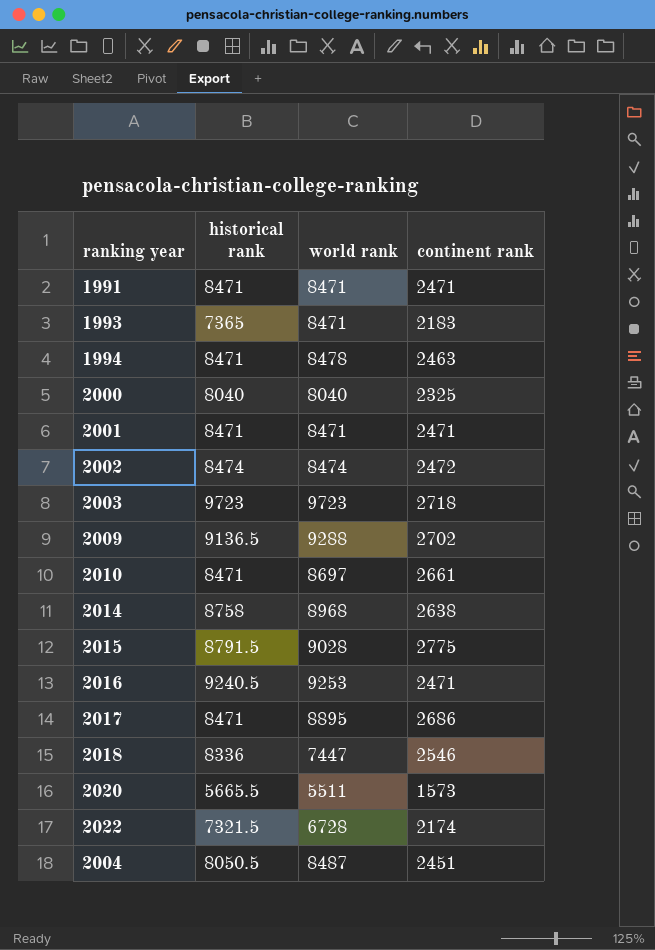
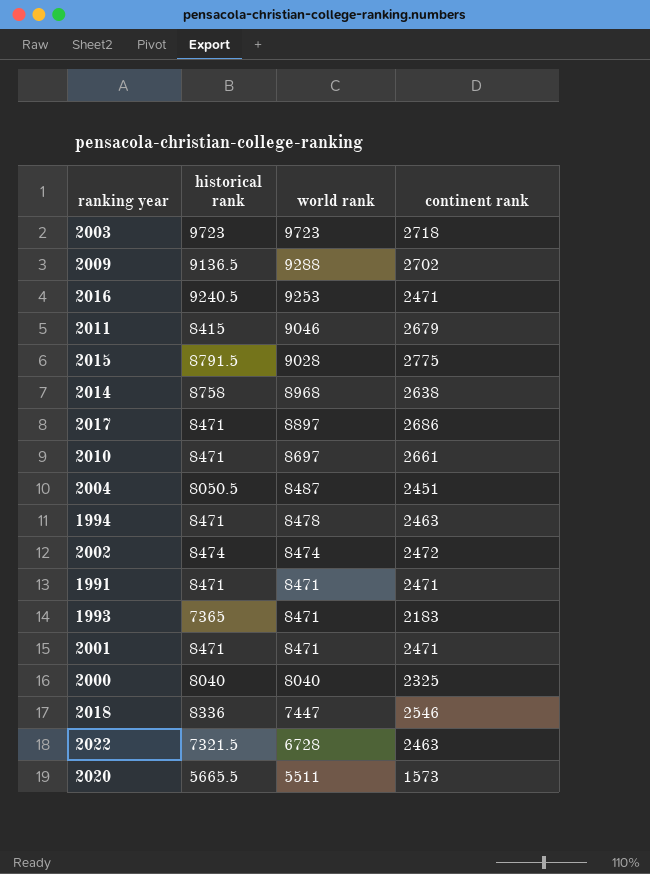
row order: none -> world rank descending
row 2011: none -> 8415 | 9046 | 2679
2017 | world rank: 8895 -> 8897
2022 | continent rank: 2174 -> 2463

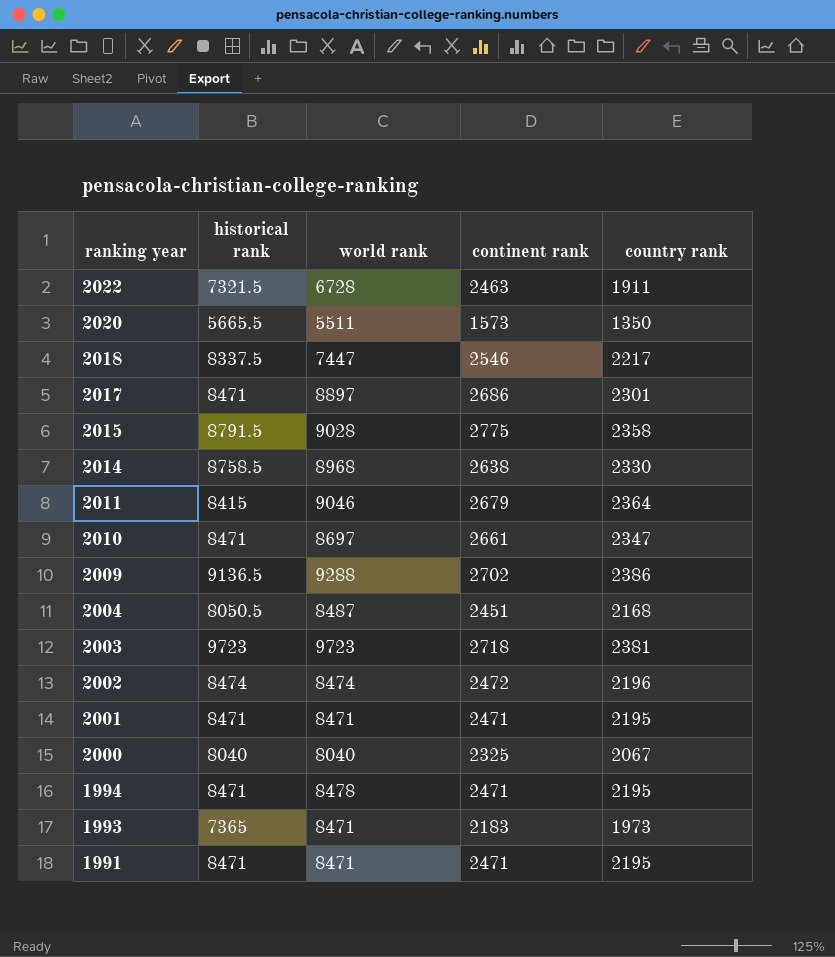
row order: world rank descending -> ranking year descending
column country rank | position: none -> 5
row 2016: 9240.5 | 9253 | 2471 -> none
2018 | historical rank: 8336 -> 8337.5
2014 | historical rank: 8758 -> 8758.5
1994 | continent rank: 2463 -> 2471

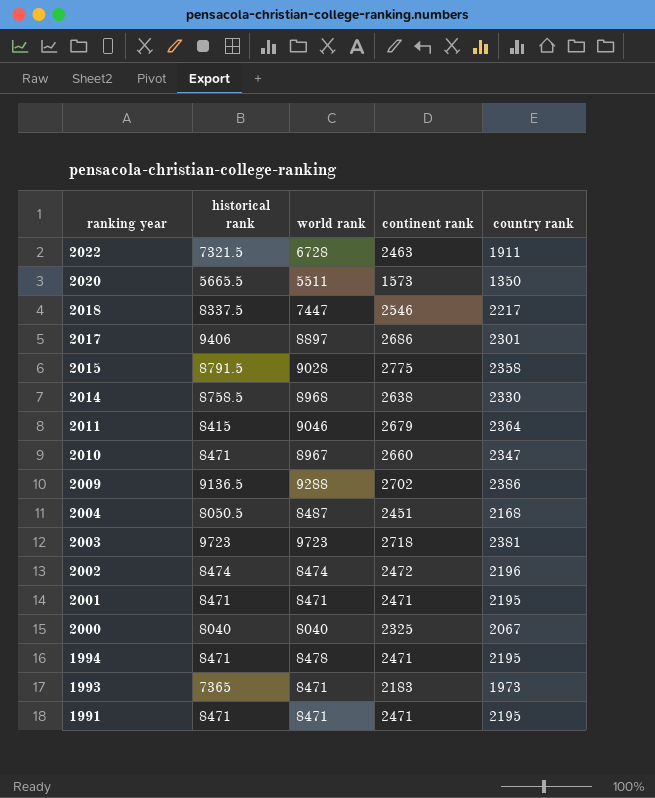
2017 | historical rank: 8471 -> 9406
2010 | world rank: 8697 -> 8967
2010 | continent rank: 2661 -> 2660

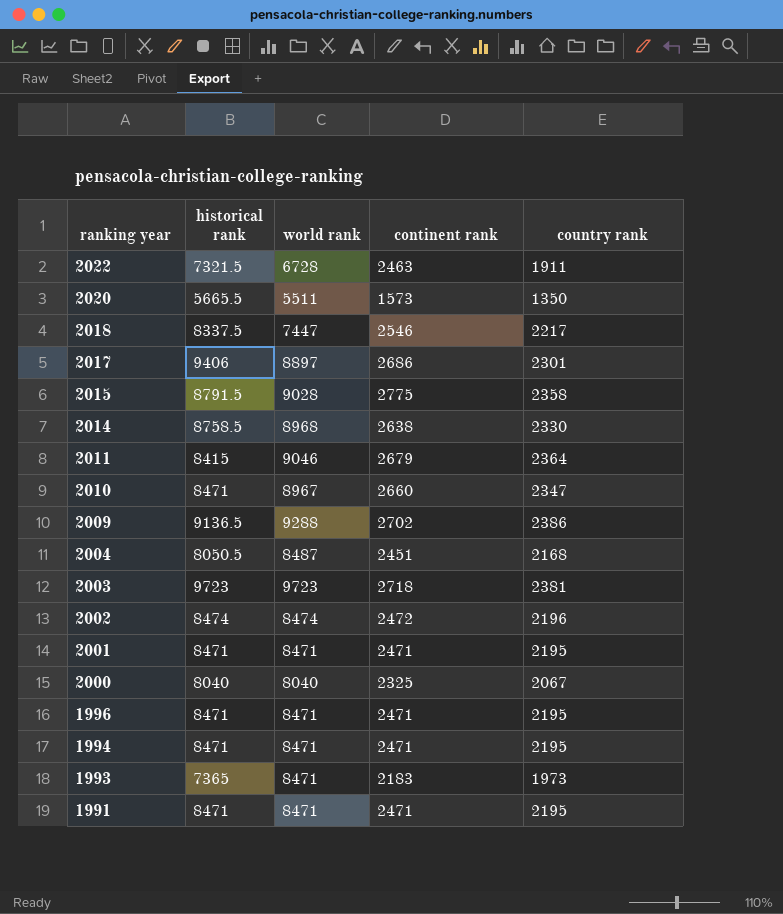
row 1996: none -> 8471 | 8471 | 2471 | 2195
1994 | world rank: 8478 -> 8471

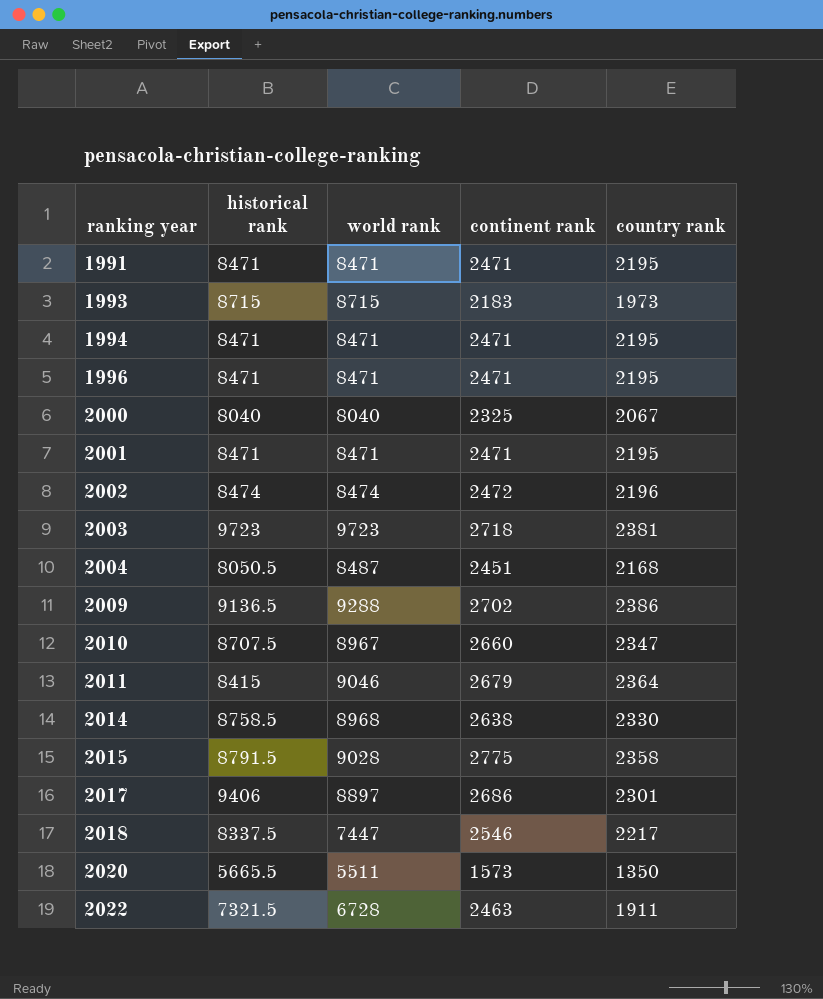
row order: ranking year descending -> ranking year ascending
1993 | historical rank: 7365 -> 8715
1993 | world rank: 8471 -> 8715
2010 | historical rank: 8471 -> 8707.5

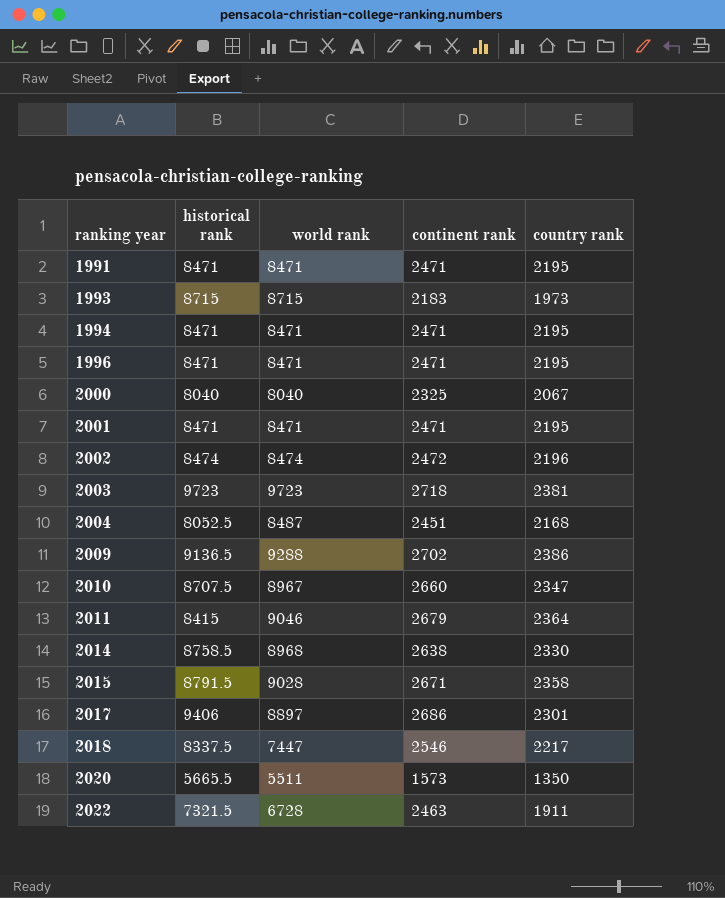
2004 | historical rank: 8050.5 -> 8052.5
2015 | continent rank: 2775 -> 2671

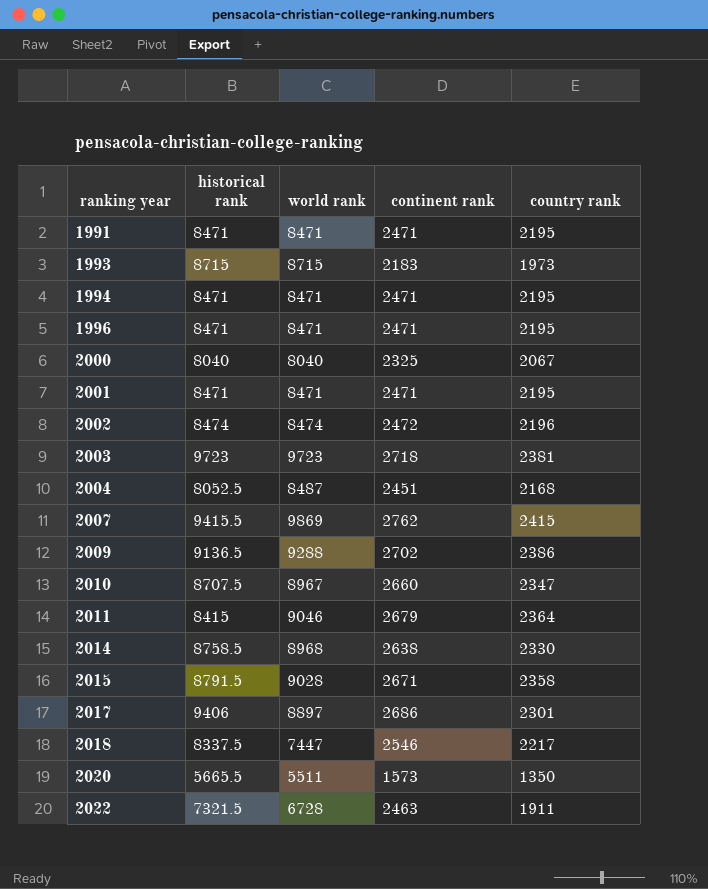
row 2007: none -> 9415.5 | 9869 | 2762 | 2415

